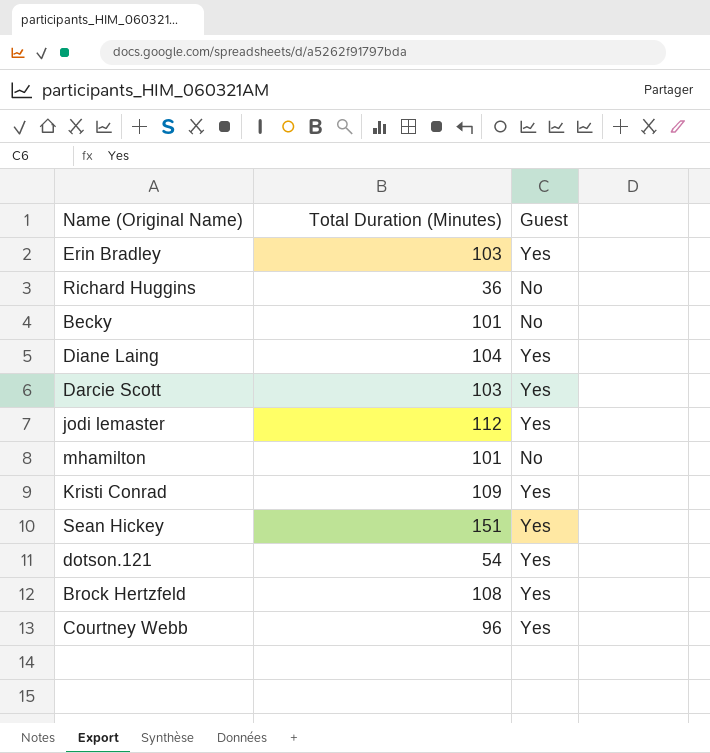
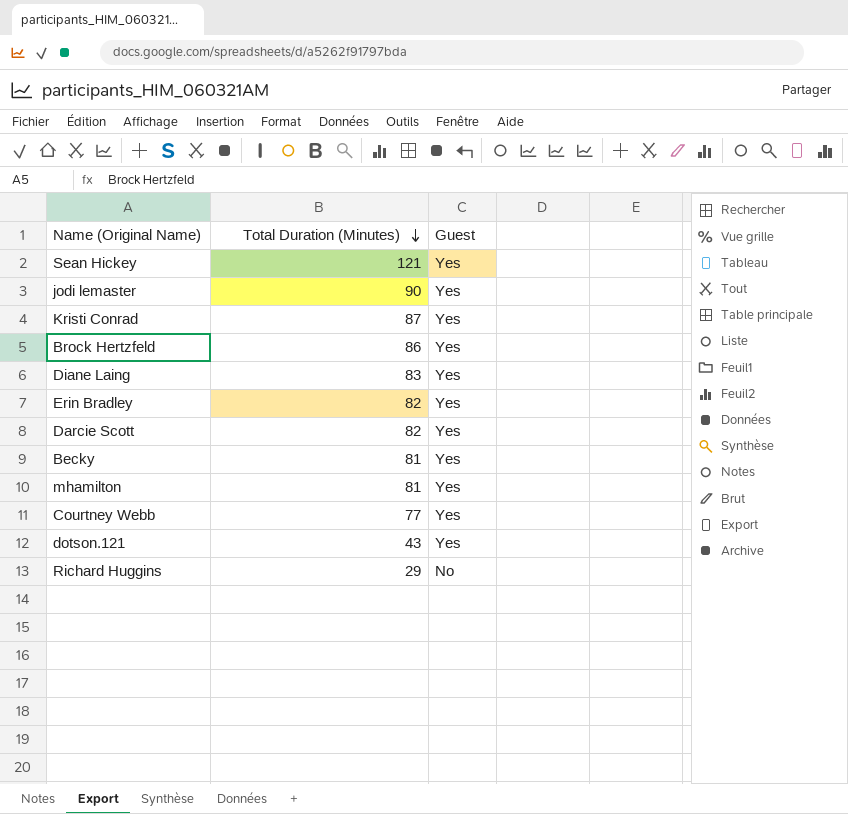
row order: none -> Total Duration (Minutes) descending
Sean Hickey | Total Duration (Minutes): 151 -> 121
jodi lemaster | Total Duration (Minutes): 112 -> 90
Kristi Conrad | Total Duration (Minutes): 109 -> 87
Brock Hertzfeld | Total Duration (Minutes): 108 -> 86
Diane Laing | Total Duration (Minutes): 104 -> 83
Erin Bradley | Total Duration (Minutes): 103 -> 82
Darcie Scott | Total Duration (Minutes): 103 -> 82
Becky | Total Duration (Minutes): 101 -> 81
Becky | Guest: No -> Yes
mhamilton | Total Duration (Minutes): 101 -> 81
mhamilton | Guest: No -> Yes
Courtney Webb | Total Duration (Minutes): 96 -> 77
dotson.121 | Total Duration (Minutes): 54 -> 43
Richard Huggins | Total Duration (Minutes): 36 -> 29

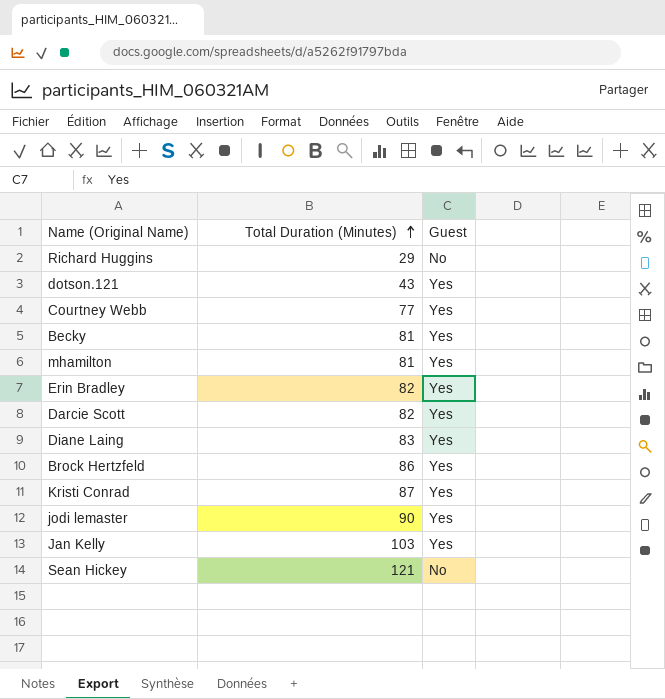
row order: Total Duration (Minutes) descending -> Total Duration (Minutes) ascending
row Jan Kelly: none -> 103 | Yes
Sean Hickey | Guest: Yes -> No

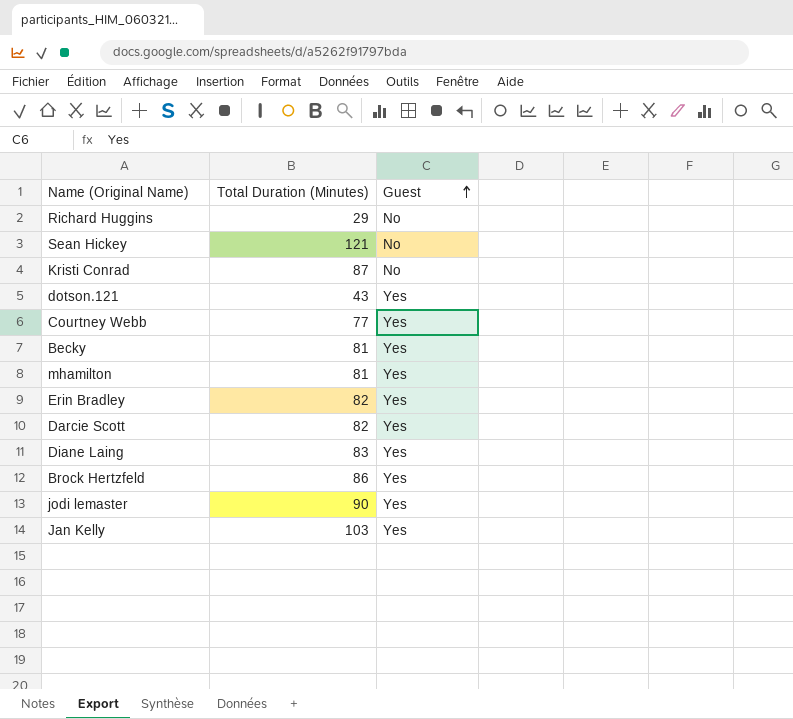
row order: Total Duration (Minutes) ascending -> Guest ascending
Kristi Conrad | Guest: Yes -> No

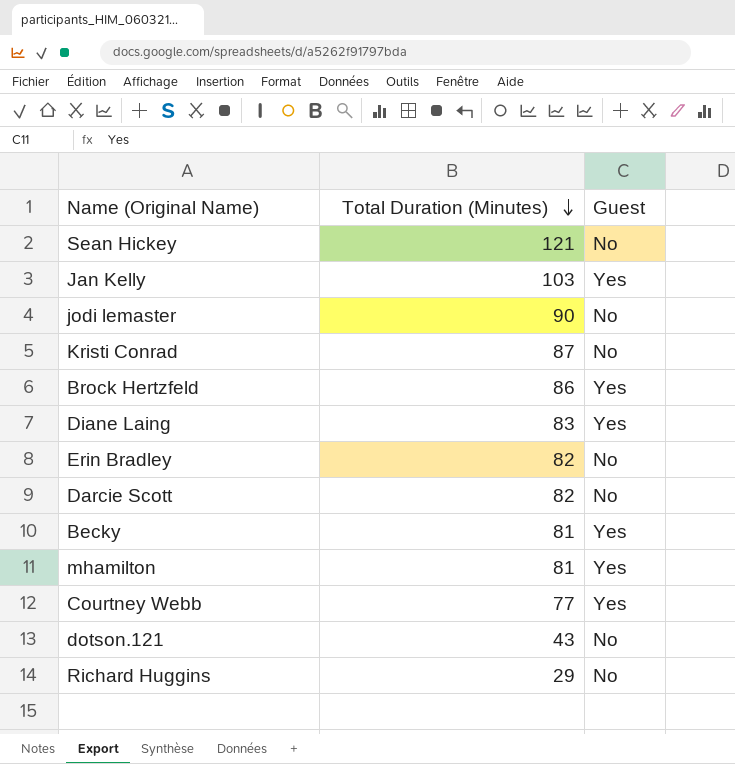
row order: Guest ascending -> Total Duration (Minutes) descending
jodi lemaster | Guest: Yes -> No
Erin Bradley | Guest: Yes -> No
Darcie Scott | Guest: Yes -> No
dotson.121 | Guest: Yes -> No

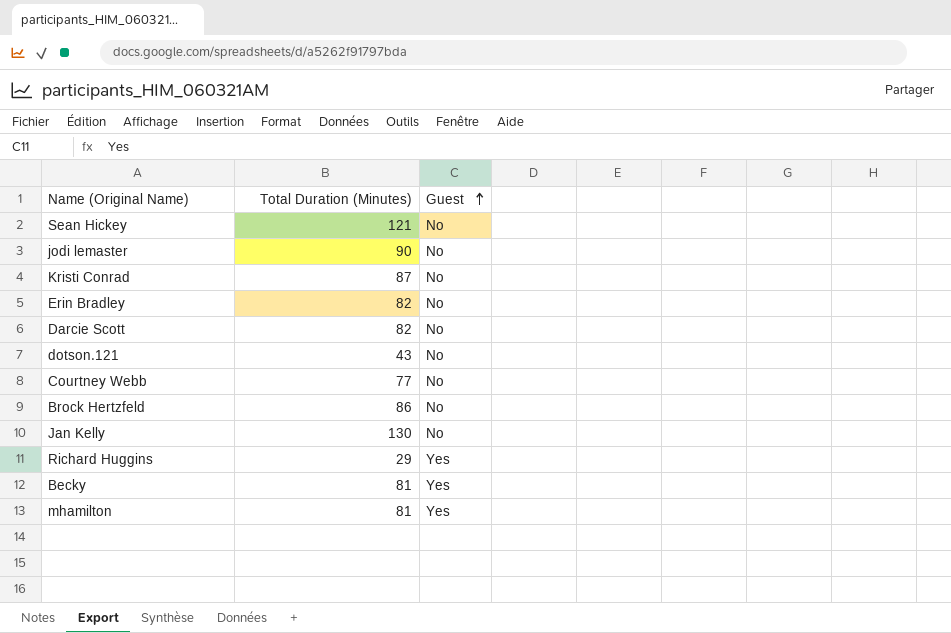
row order: Total Duration (Minutes) descending -> Guest ascending
row Diane Laing: 83 | Yes -> none
Courtney Webb | Guest: Yes -> No
Brock Hertzfeld | Guest: Yes -> No
Jan Kelly | Total Duration (Minutes): 103 -> 130
Jan Kelly | Guest: Yes -> No
Richard Huggins | Guest: No -> Yes

